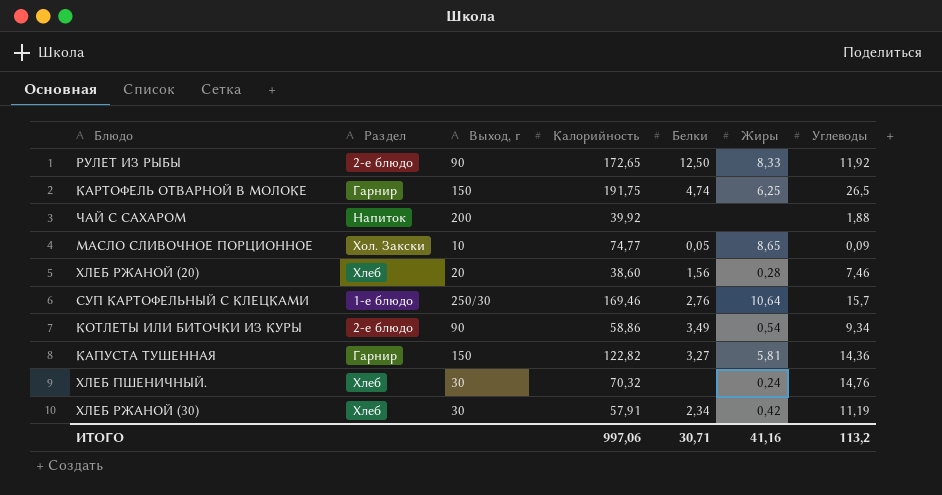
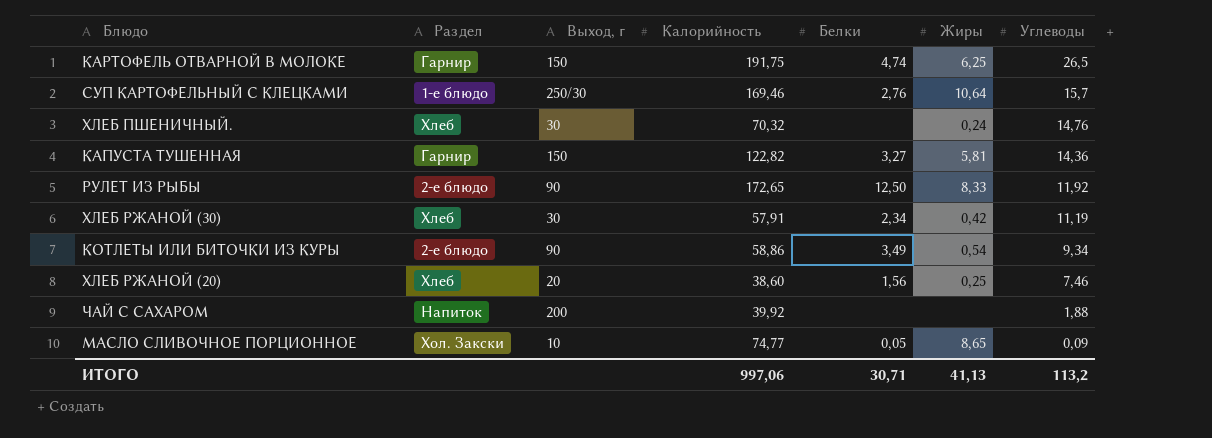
row order: none -> Углеводы descending
ХЛЕБ РЖАНОЙ (20) | Жиры: 0,28 -> 0,25
ИТОГО | Жиры: 41,16 -> 41,13

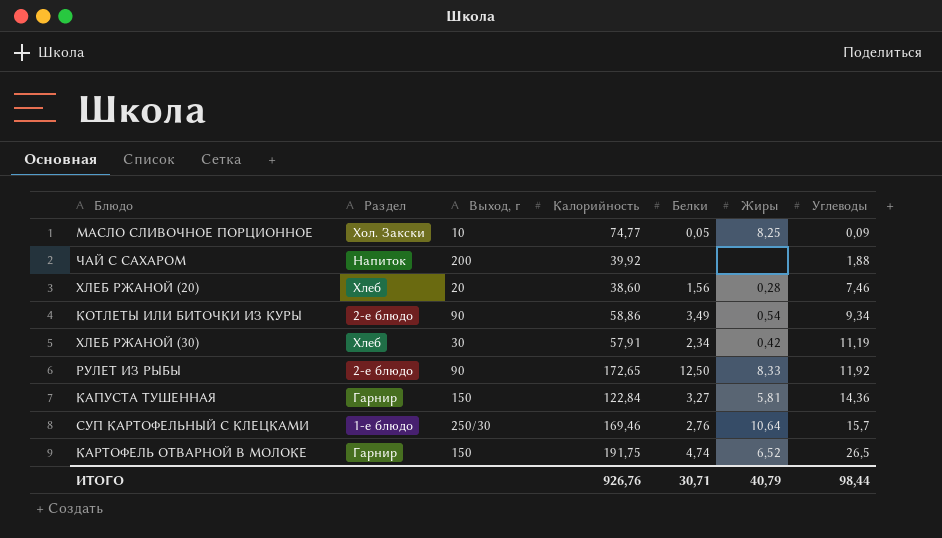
row order: Углеводы descending -> Углеводы ascending
row ХЛЕБ ПШЕНИЧНЫЙ.: Хлеб | 30 | 70,32 | none | 0,24 | 14,76 -> none
МАСЛО СЛИВОЧНОЕ ПОРЦИОННОЕ | Жиры: 8,65 -> 8,25
ХЛЕБ РЖАНОЙ (20) | Жиры: 0,25 -> 0,28
КАПУСТА ТУШЕННАЯ | Калорийность: 122,82 -> 122,84
КАРТОФЕЛЬ ОТВАРНОЙ В МОЛОКЕ | Жиры: 6,25 -> 6,52
ИТОГО | Калорийность: 997,06 -> 926,76
ИТОГО | Жиры: 41,13 -> 40,79
ИТОГО | Углеводы: 113,2 -> 98,44

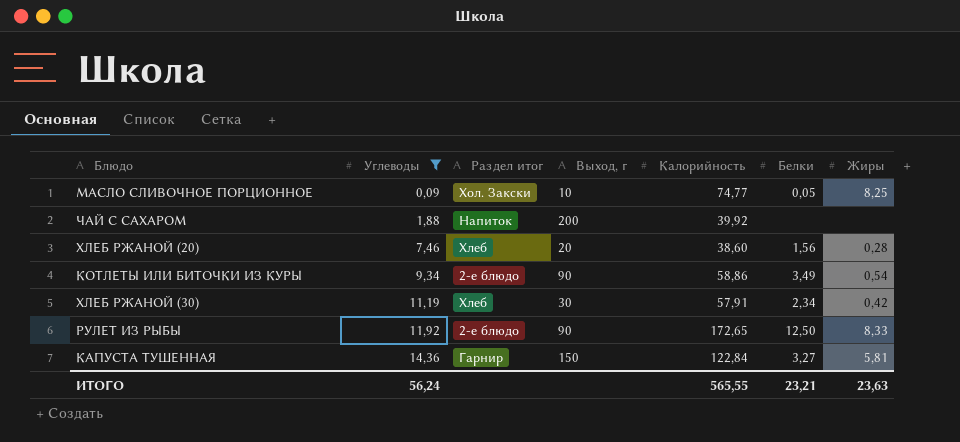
filter: none -> Углеводы <= 14,36
column Углеводы | position: 7 -> 2
column name: Раздел -> Раздел итог
ИТОГО | Углеводы: 98,44 -> 56,24
ИТОГО | Калорийность: 926,76 -> 565,55
ИТОГО | Белки: 30,71 -> 23,21
ИТОГО | Жиры: 40,79 -> 23,63

